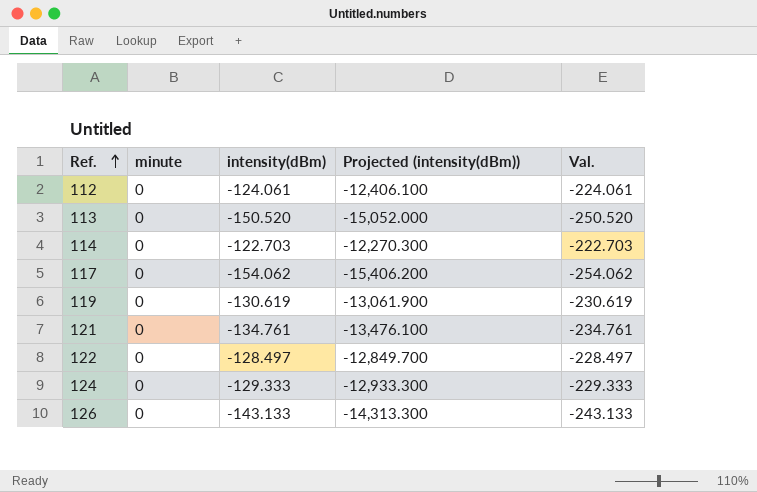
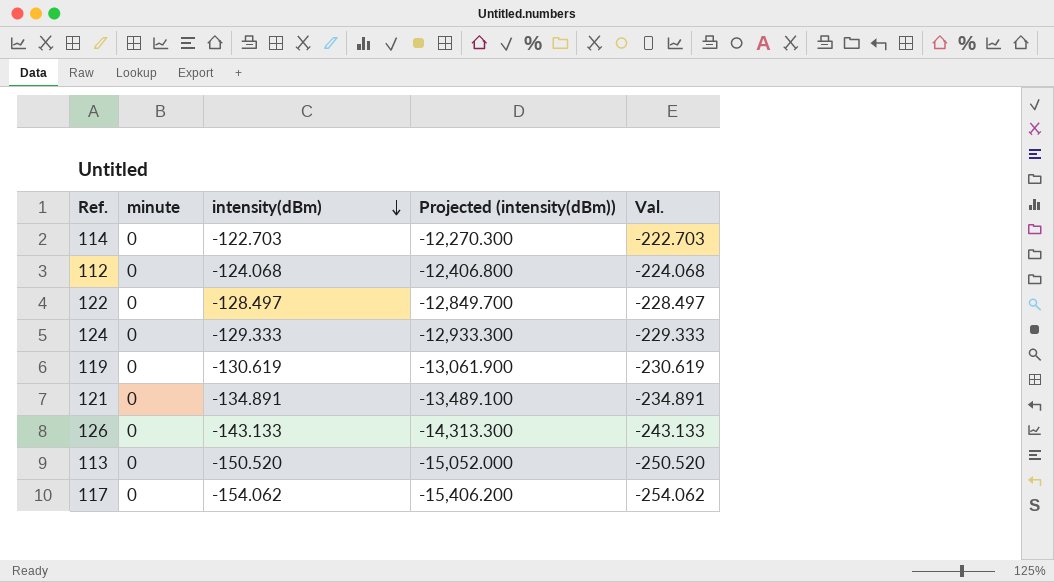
row order: Ref. ascending -> intensity(dBm) descending
112 | intensity(dBm): -124.061 -> -124.068
112 | Projected (intensity(dBm)): -12,406.100 -> -12,406.800
112 | Val.: -224.061 -> -224.068
121 | intensity(dBm): -134.761 -> -134.891
121 | Projected (intensity(dBm)): -13,476.100 -> -13,489.100
121 | Val.: -234.761 -> -234.891

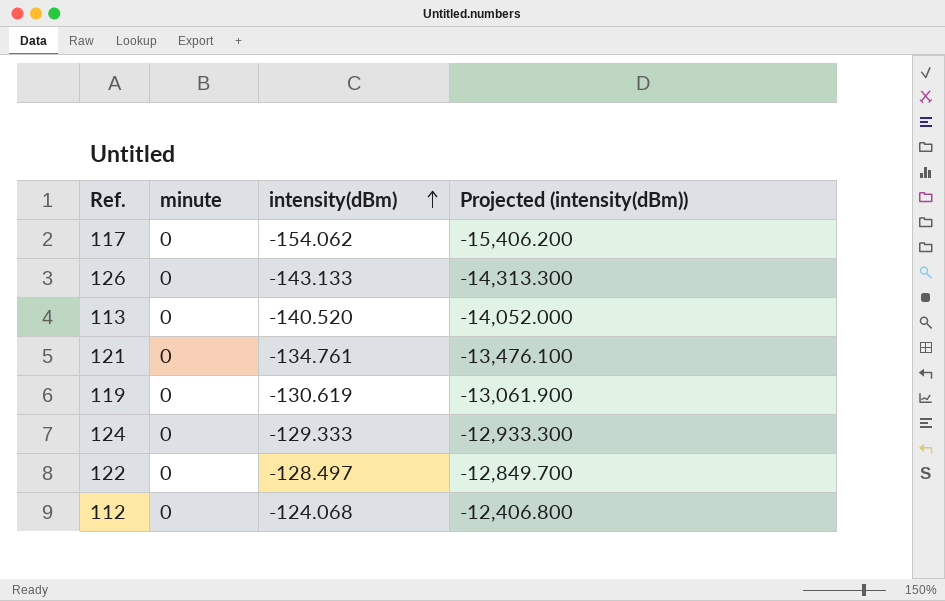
row order: intensity(dBm) descending -> intensity(dBm) ascending
column Val. | formula: [intensity(dBm)] - 100 -> none
row 114: 0 | -122.703 | -12,270.300 | -222.703 -> none
113 | intensity(dBm): -150.520 -> -140.520
113 | Projected (intensity(dBm)): -15,052.000 -> -14,052.000
121 | intensity(dBm): -134.891 -> -134.761
121 | Projected (intensity(dBm)): -13,489.100 -> -13,476.100

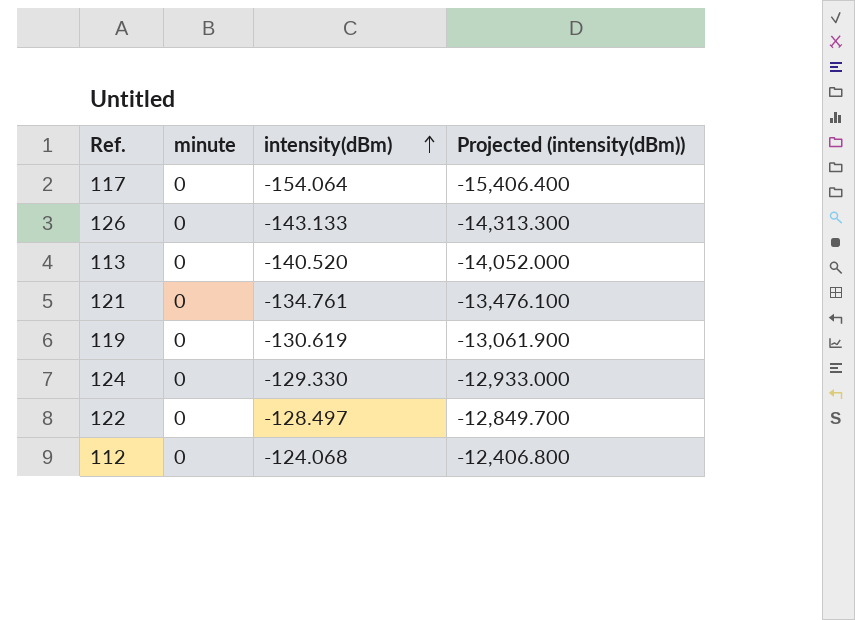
117 | intensity(dBm): -154.062 -> -154.064
117 | Projected (intensity(dBm)): -15,406.200 -> -15,406.400
124 | intensity(dBm): -129.333 -> -129.330
124 | Projected (intensity(dBm)): -12,933.300 -> -12,933.000

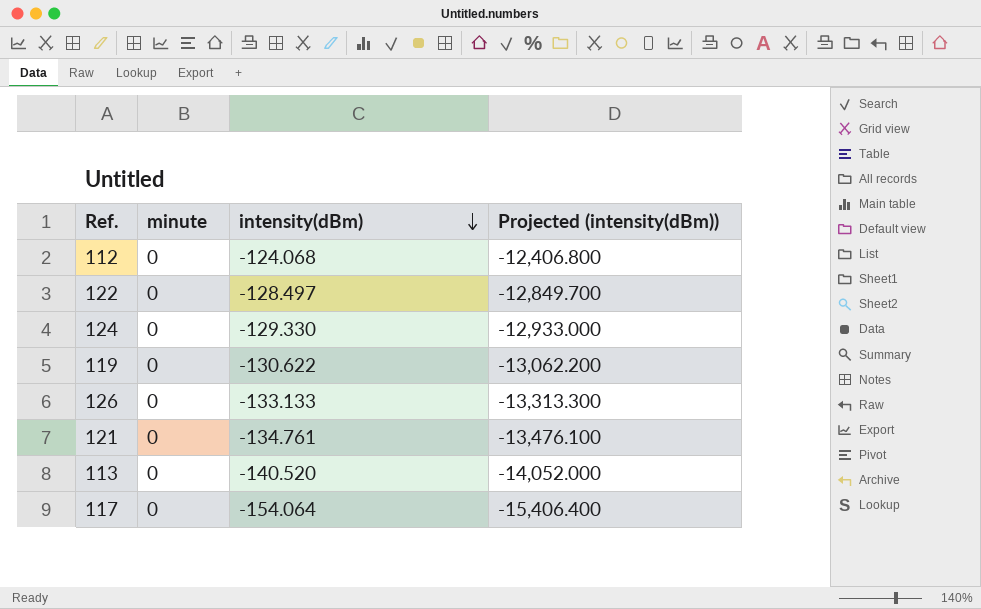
row order: intensity(dBm) ascending -> intensity(dBm) descending
119 | intensity(dBm): -130.619 -> -130.622
119 | Projected (intensity(dBm)): -13,061.900 -> -13,062.200
126 | intensity(dBm): -143.133 -> -133.133
126 | Projected (intensity(dBm)): -14,313.300 -> -13,313.300

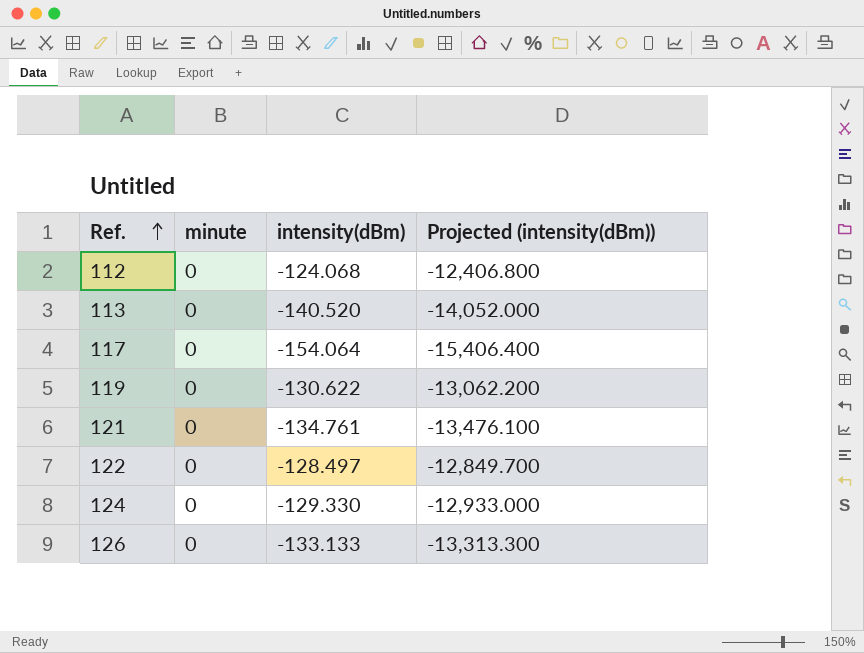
row order: intensity(dBm) descending -> Ref. ascending

